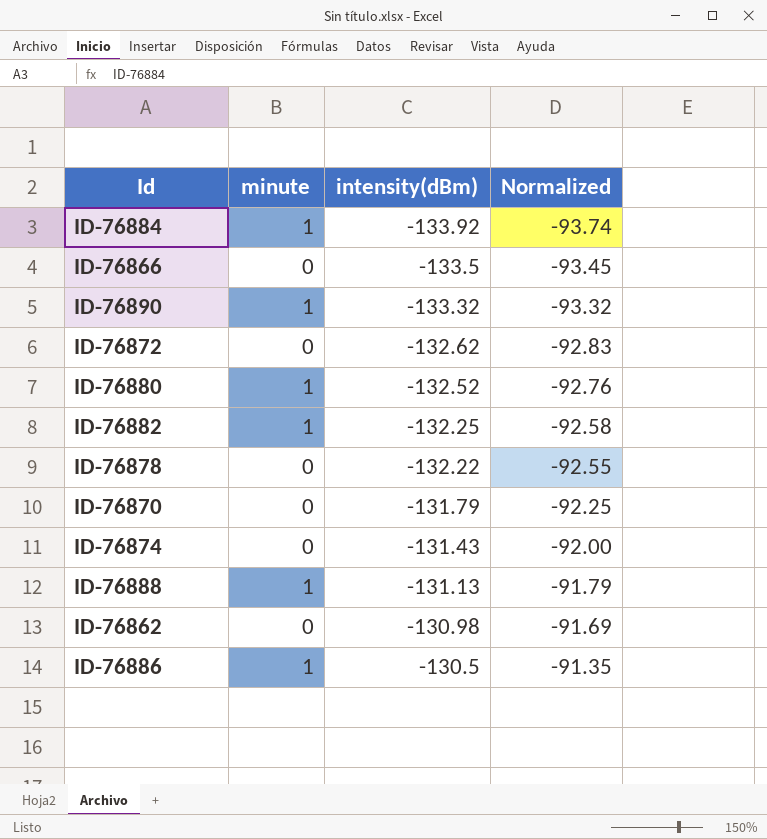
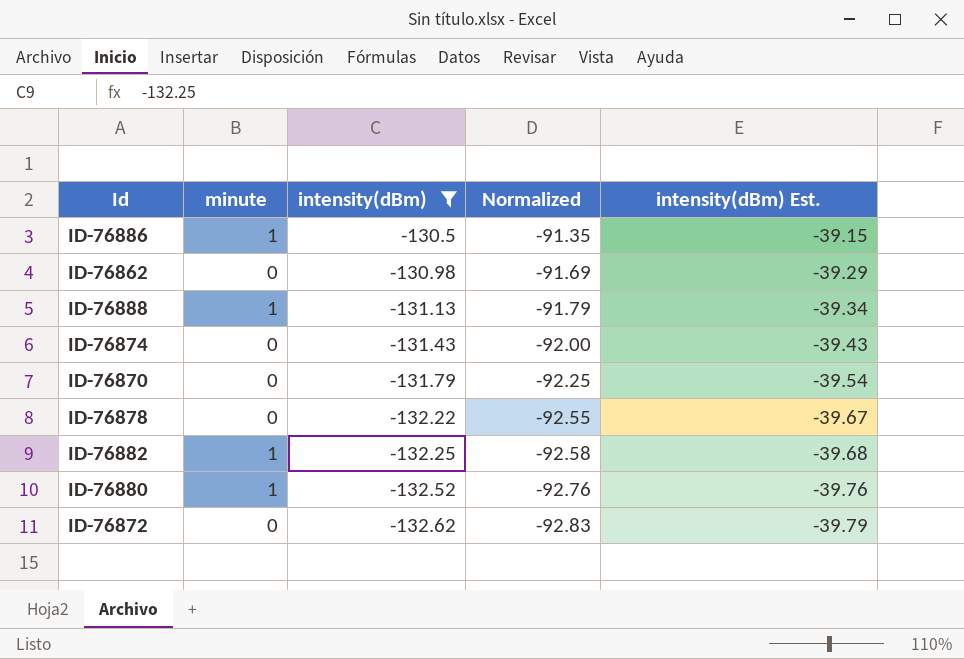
filter: none -> intensity(dBm) >= -132.62
row order: intensity(dBm) ascending -> intensity(dBm) descending
column intensity(dBm) Est. | formula: none -> [intensity(dBm)] * 0.3

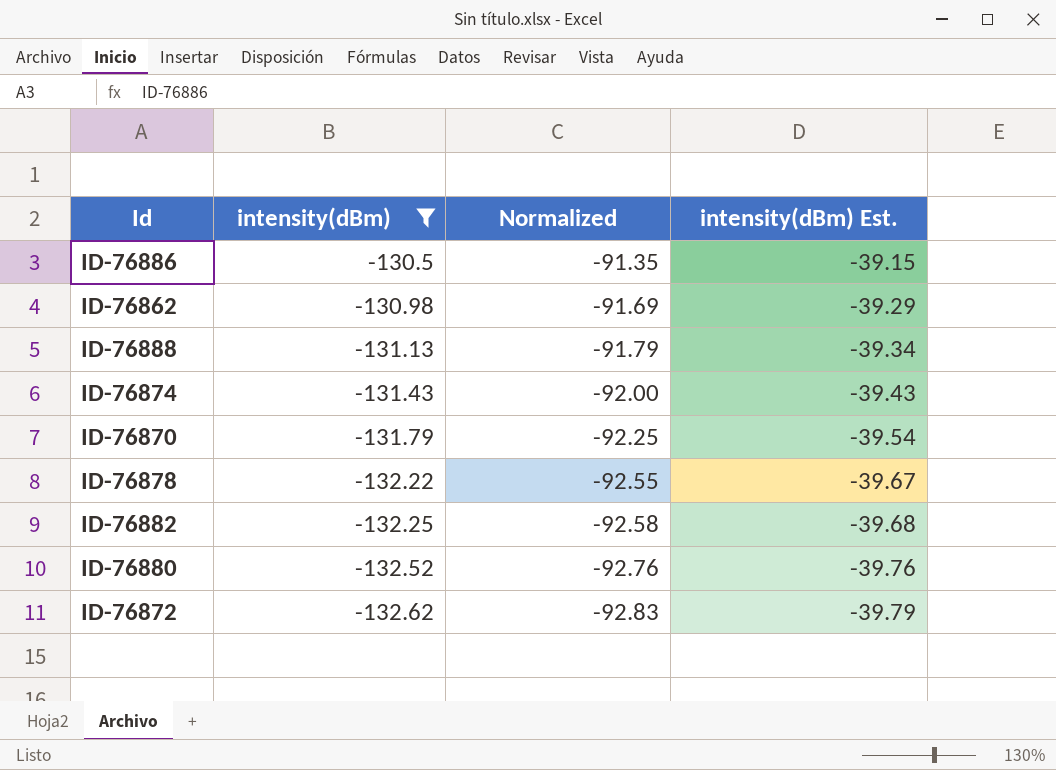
column minute | position: 2 -> none

